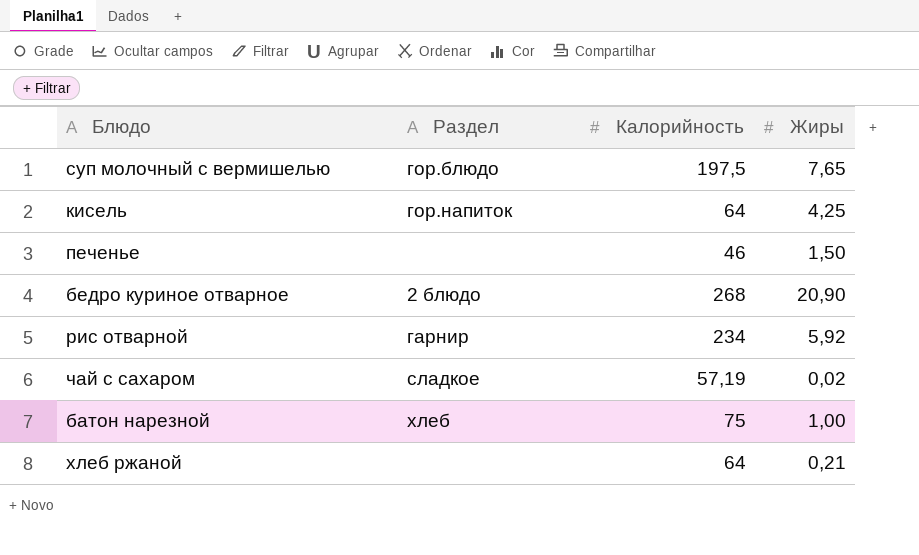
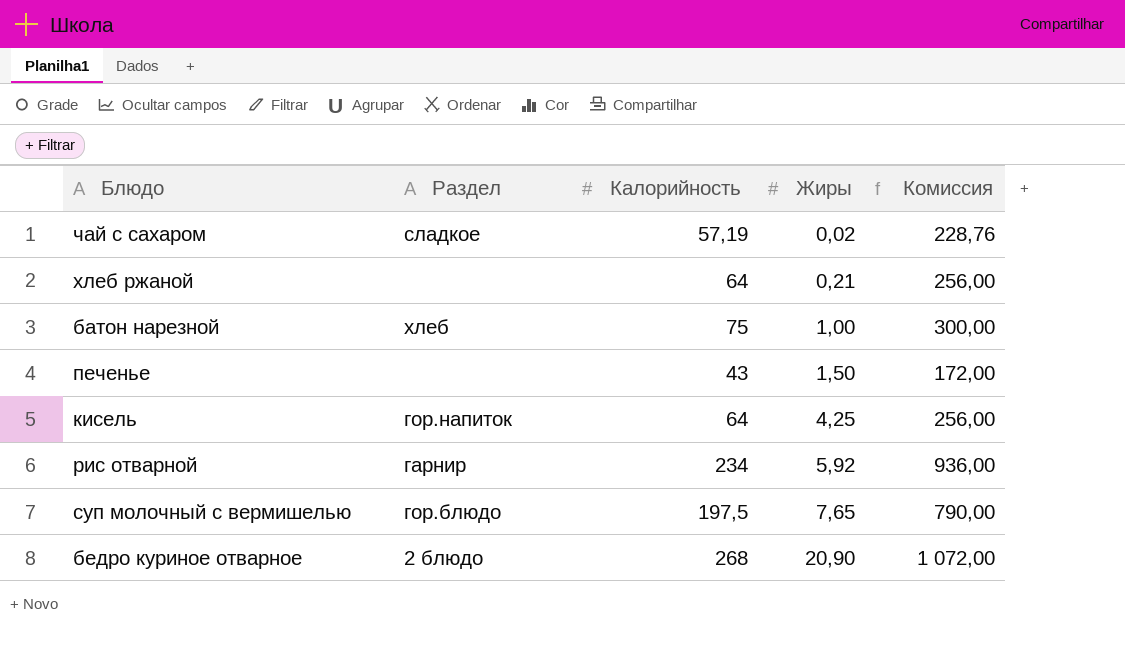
row order: none -> Жиры ascending
column Комиссия | formula: none -> [Калорийность] * 4
печенье | Калорийность: 46 -> 43

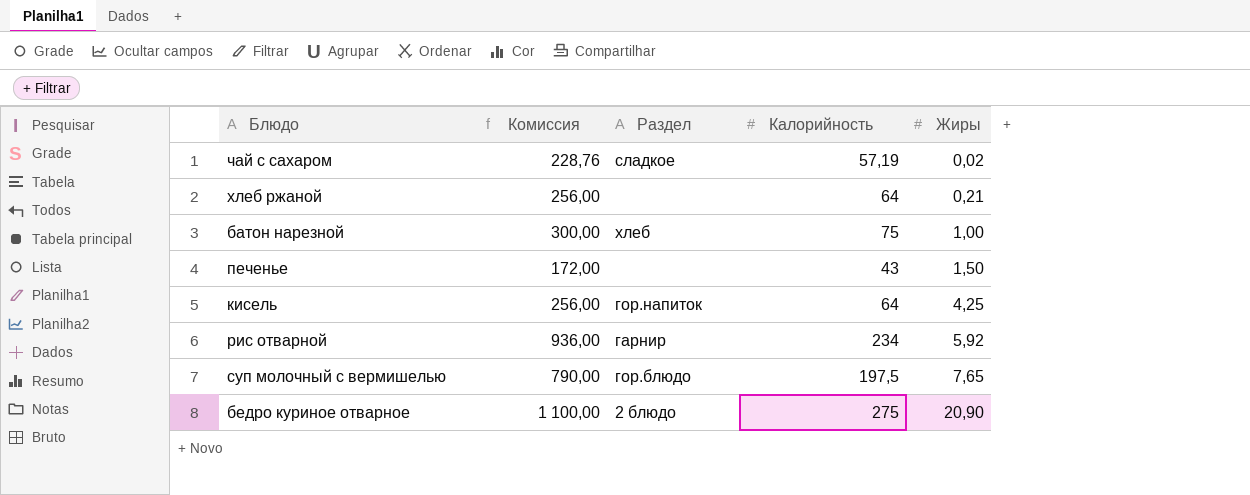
column Комиссия | position: 5 -> 2
бедро куриное отварное | Комиссия: 1 072,00 -> 1 100,00
бедро куриное отварное | Калорийность: 268 -> 275

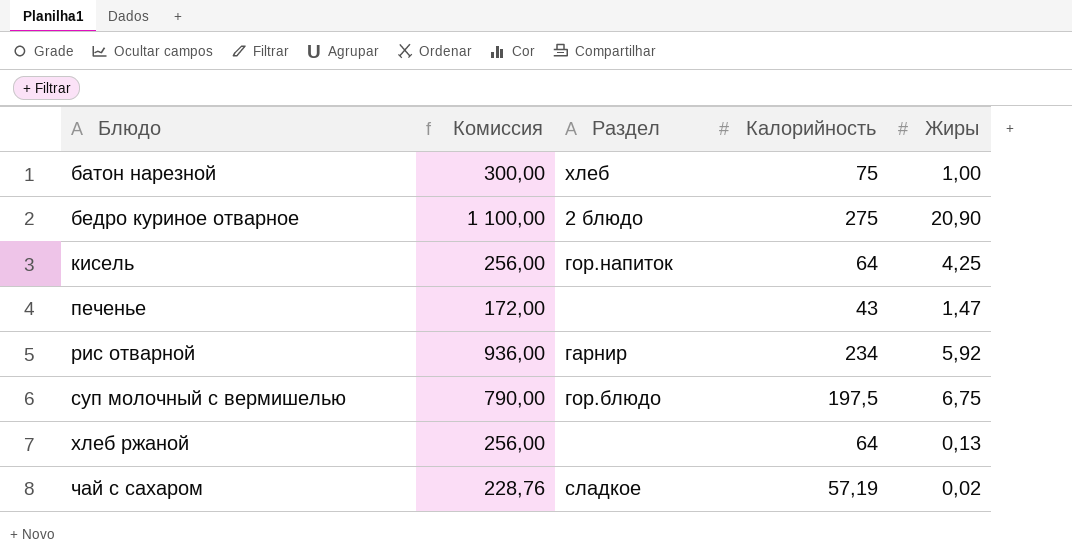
row order: Жиры ascending -> Блюдо ascending
печенье | Жиры: 1,50 -> 1,47
суп молочный с вермишелью | Жиры: 7,65 -> 6,75
хлеб ржаной | Жиры: 0,21 -> 0,13

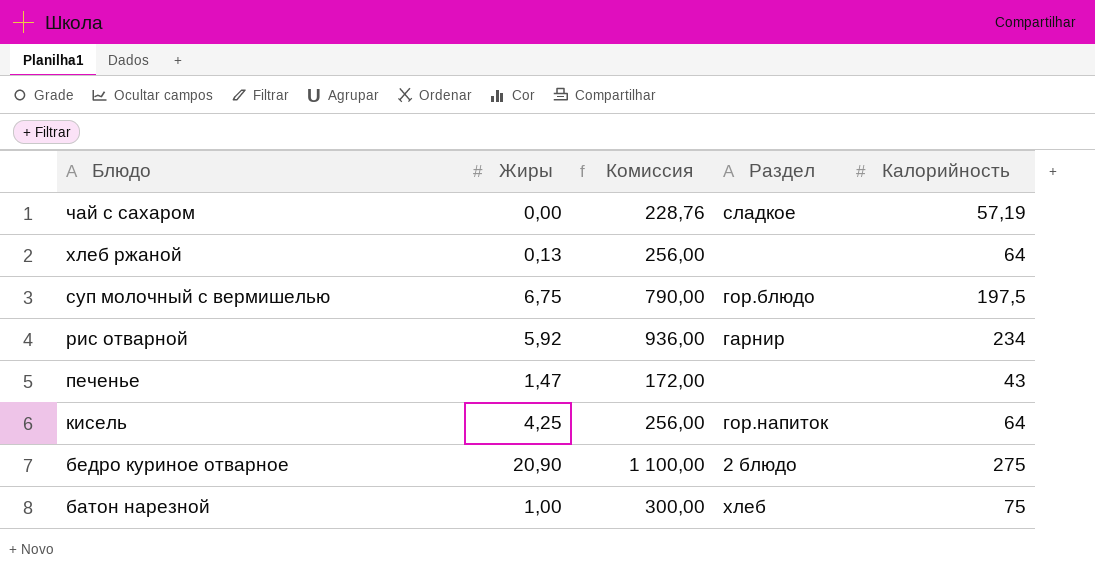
row order: Блюдо ascending -> Блюдо descending
column Жиры | position: 5 -> 2
чай с сахаром | Жиры: 0,02 -> 0,00

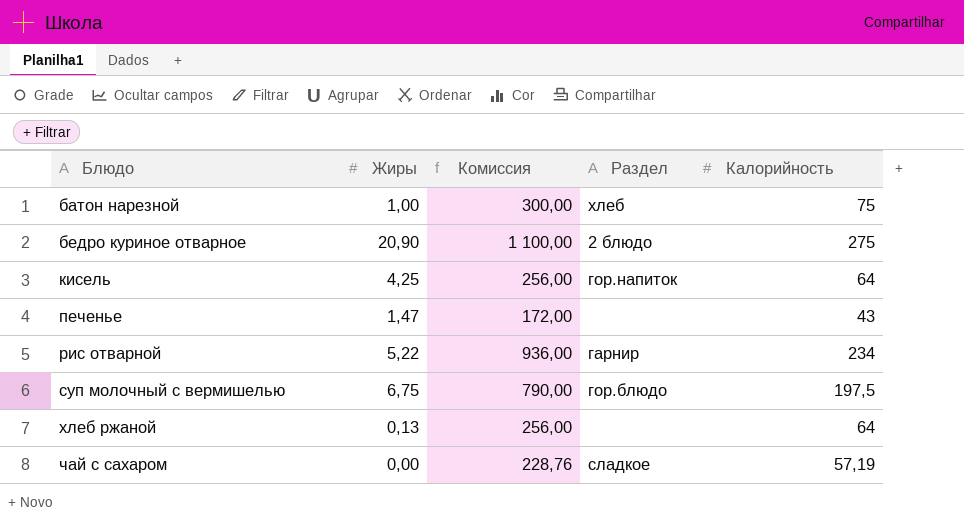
row order: Блюдо descending -> Блюдо ascending
рис отварной | Жиры: 5,92 -> 5,22

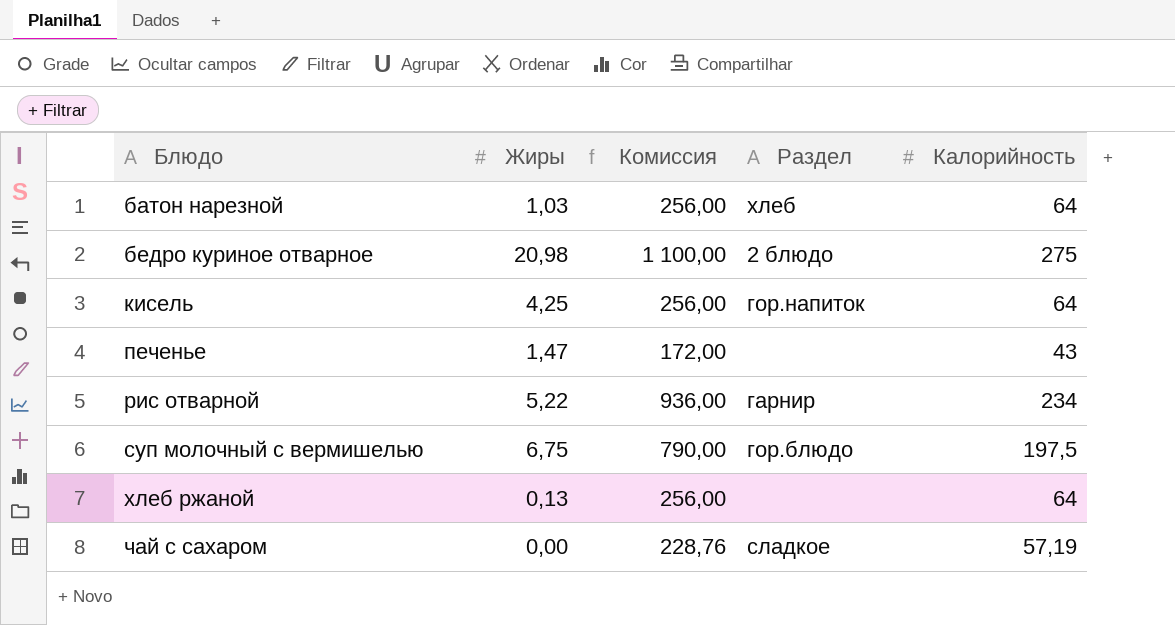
батон нарезной | Жиры: 1,00 -> 1,03
батон нарезной | Комиссия: 300,00 -> 256,00
батон нарезной | Калорийность: 75 -> 64
бедро куриное отварное | Жиры: 20,90 -> 20,98

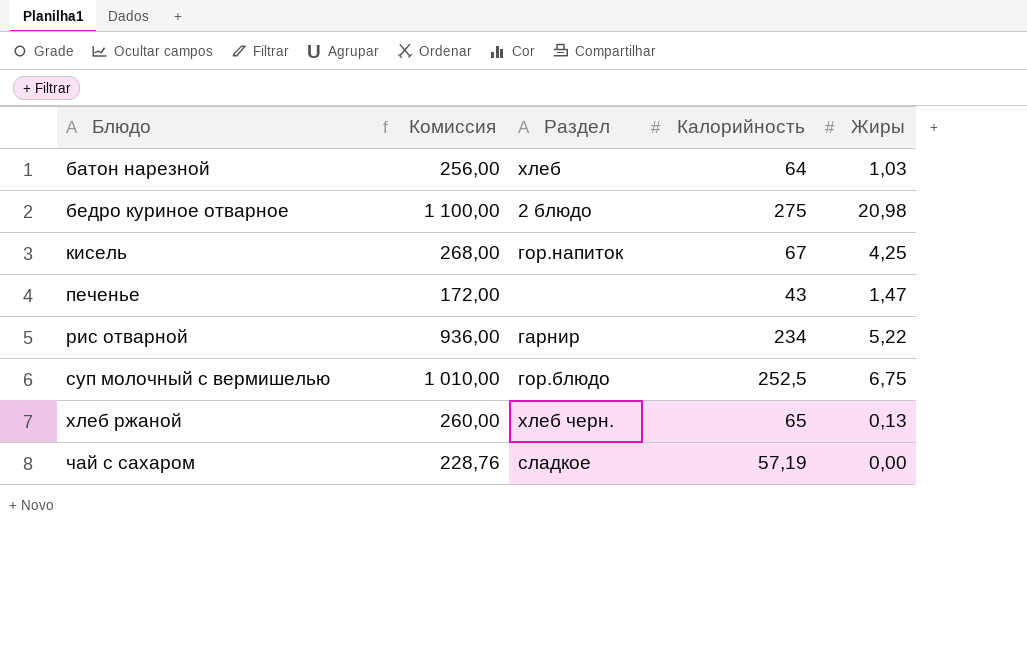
column Жиры | position: 2 -> 5
кисель | Комиссия: 256,00 -> 268,00
кисель | Калорийность: 64 -> 67
суп молочный с вермишелью | Комиссия: 790,00 -> 1 010,00
суп молочный с вермишелью | Калорийность: 197,5 -> 252,5
хлеб ржаной | Комиссия: 256,00 -> 260,00
хлеб ржаной | Раздел: none -> хлеб черн.
хлеб ржаной | Калорийность: 64 -> 65

